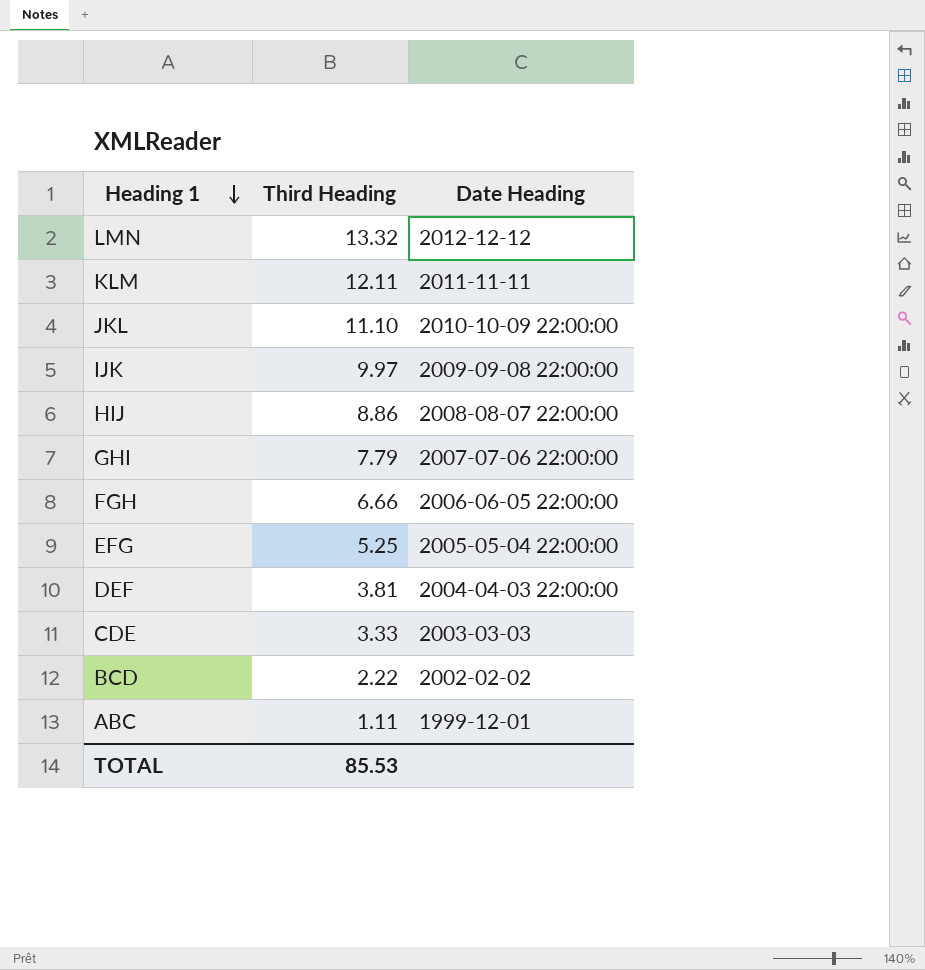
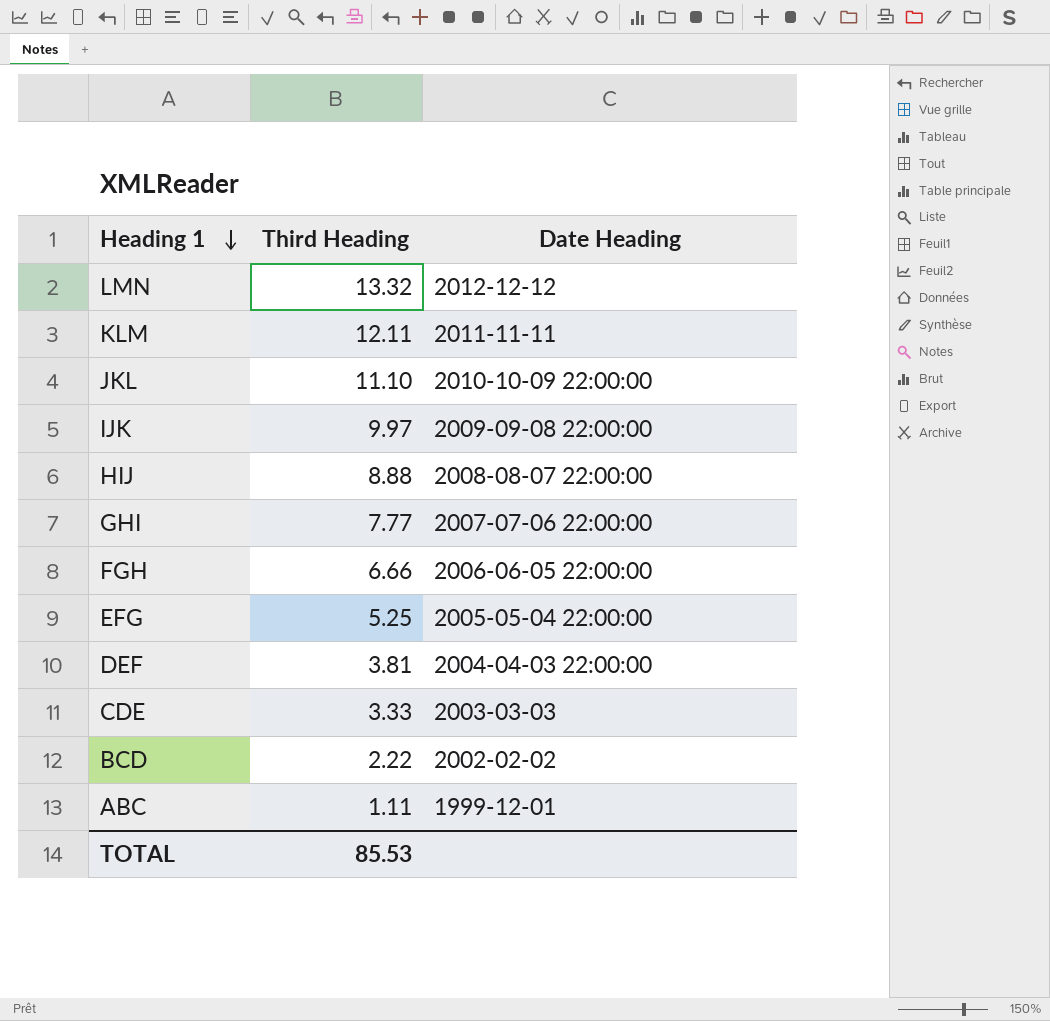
HIJ | Third Heading: 8.86 -> 8.88
GHI | Third Heading: 7.79 -> 7.77

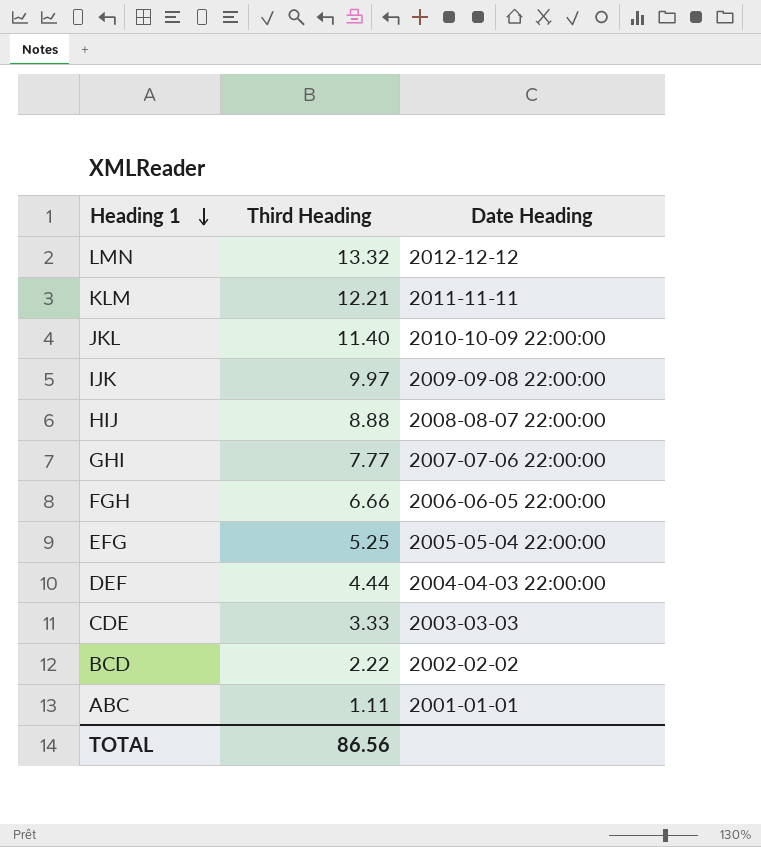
KLM | Third Heading: 12.11 -> 12.21
JKL | Third Heading: 11.10 -> 11.40
DEF | Third Heading: 3.81 -> 4.44
ABC | Date Heading: 1999-12-01 -> 2001-01-01
TOTAL | Third Heading: 85.53 -> 86.56

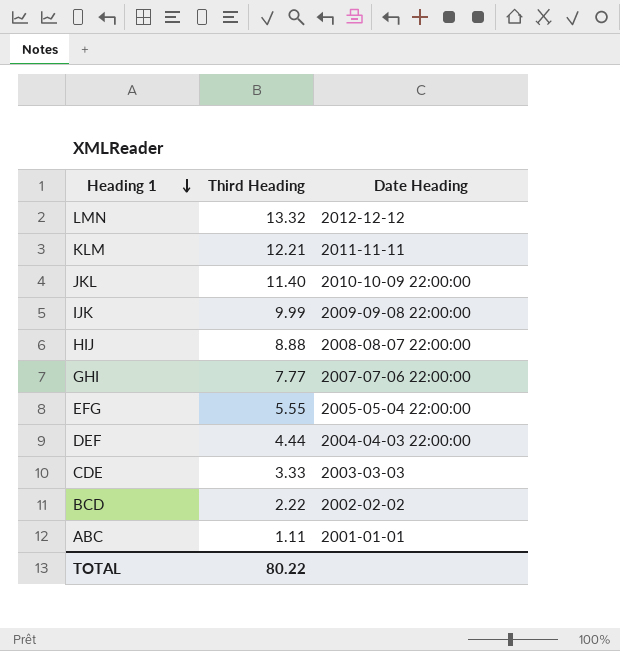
row FGH: 6.66 | 2006-06-05 22:00:00 -> none
IJK | Third Heading: 9.97 -> 9.99
EFG | Third Heading: 5.25 -> 5.55
TOTAL | Third Heading: 86.56 -> 80.22

